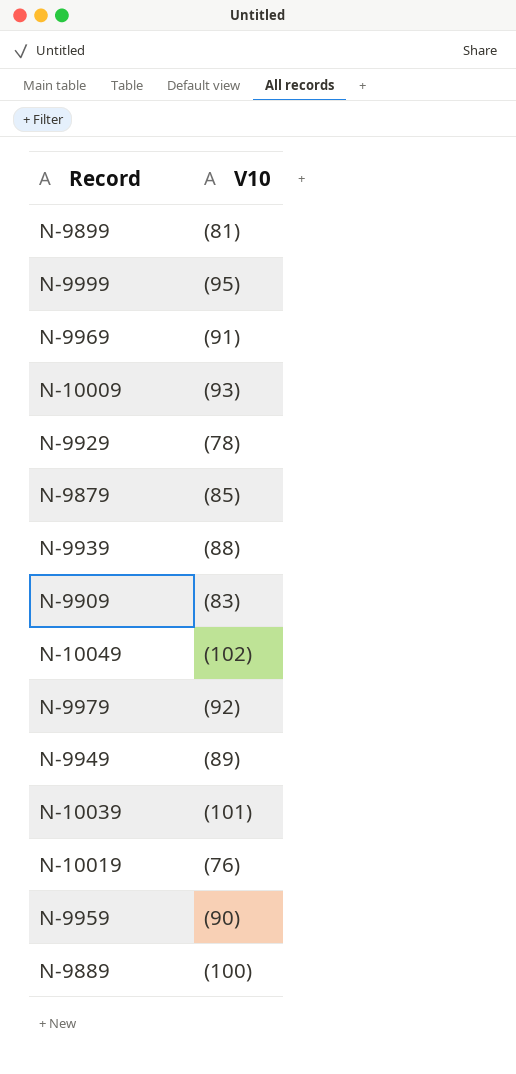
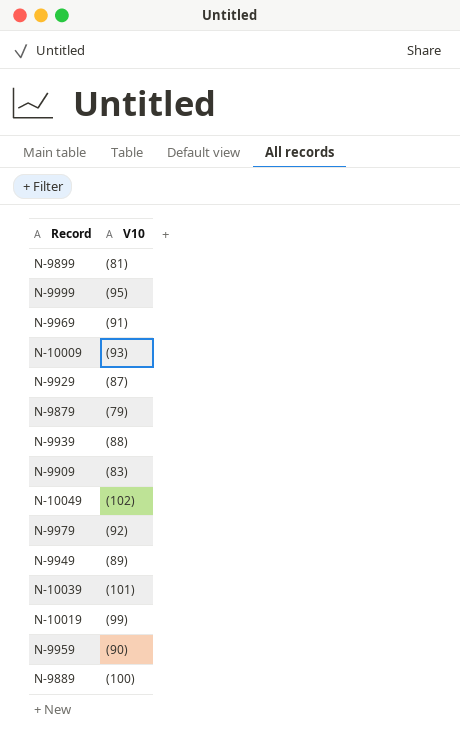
N-9929 | V10: (78) -> (87)
N-9879 | V10: (85) -> (79)
N-10019 | V10: (76) -> (99)

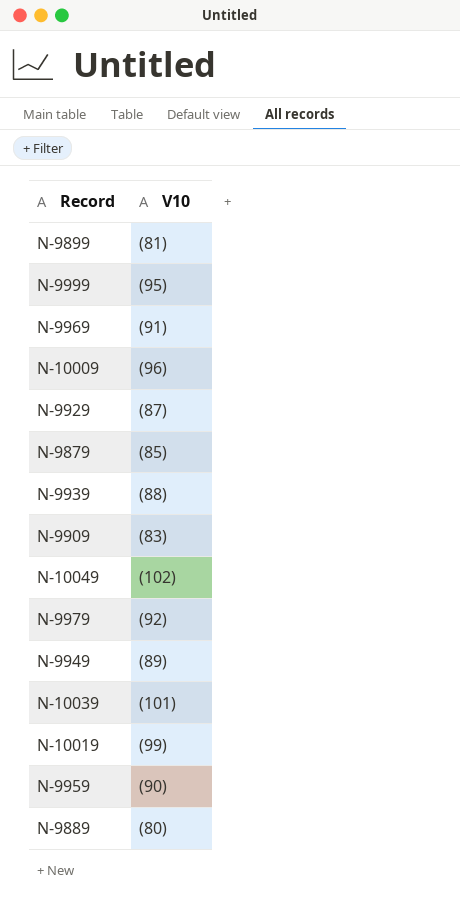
N-10009 | V10: (93) -> (96)
N-9879 | V10: (79) -> (85)
N-9889 | V10: (100) -> (80)

